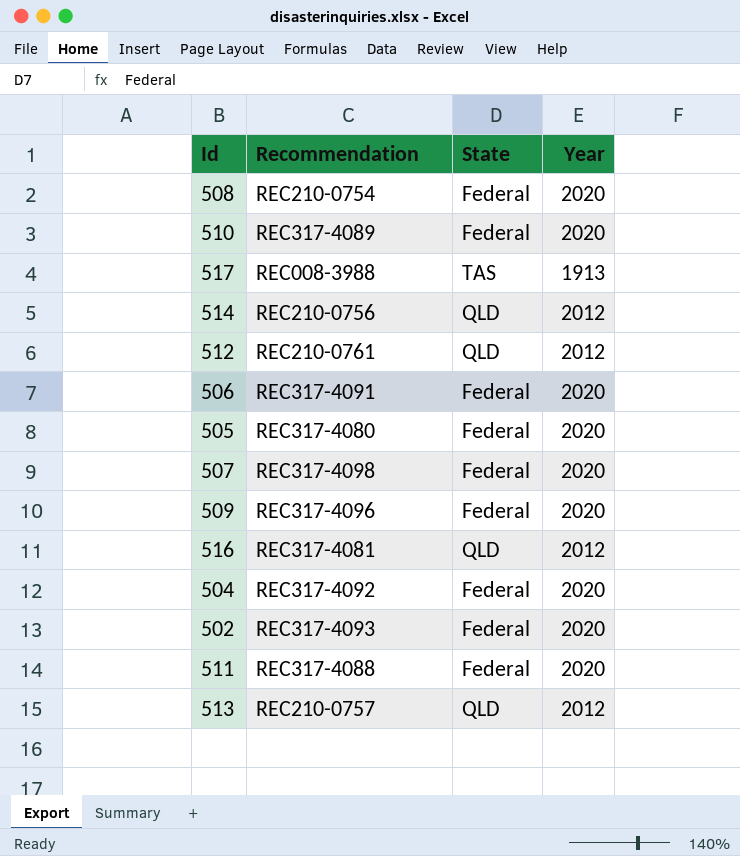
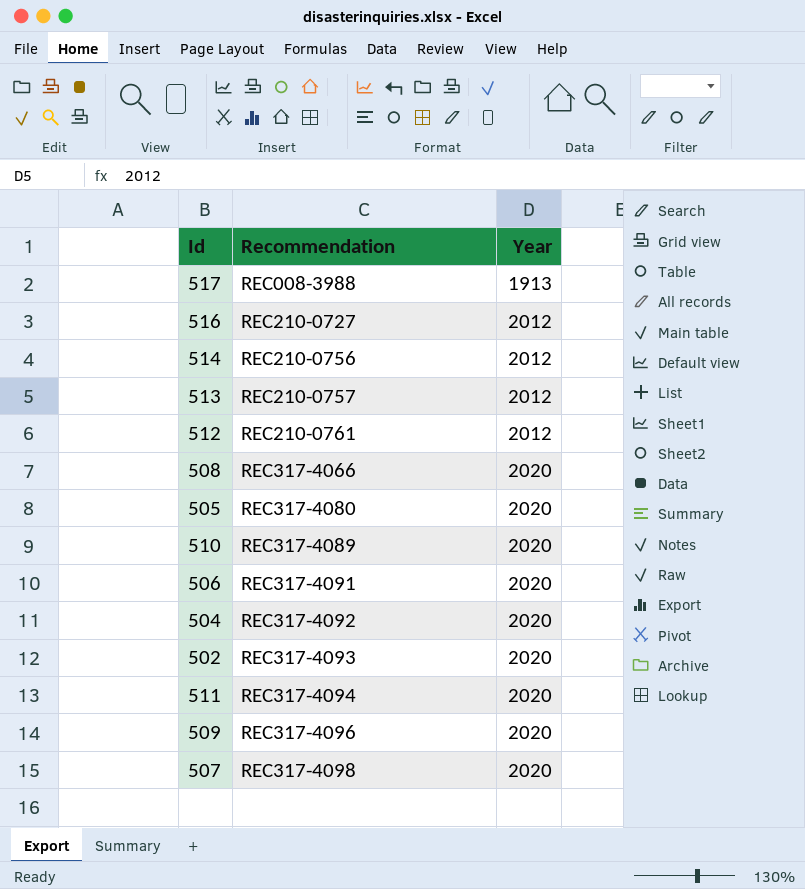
row order: none -> Recommendation ascending
column State | position: 3 -> none
516 | Recommendation: REC317-4081 -> REC210-0727
508 | Recommendation: REC210-0754 -> REC317-4066
511 | Recommendation: REC317-4088 -> REC317-4094

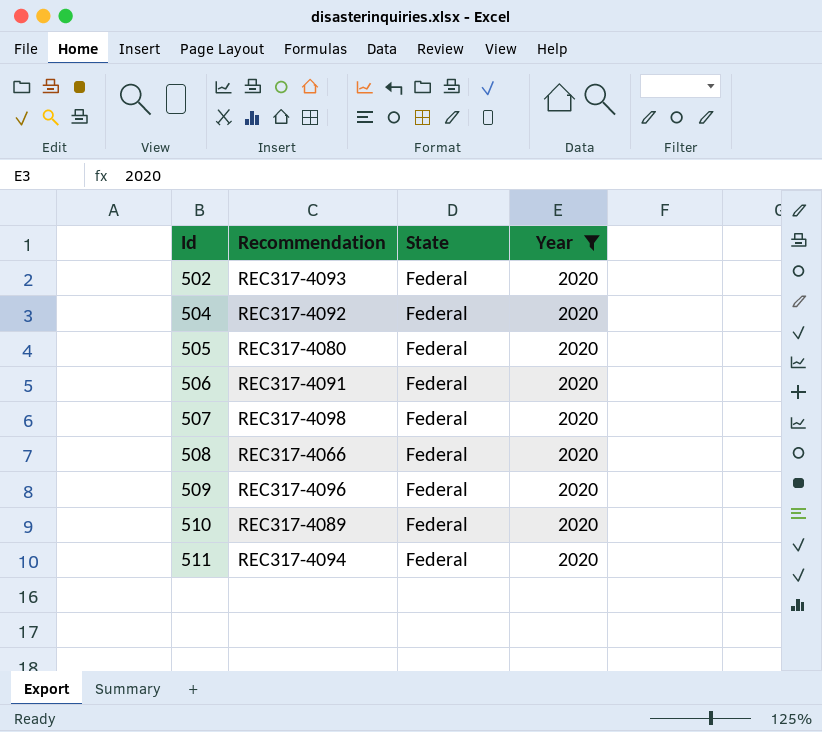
filter: none -> Year = 2020
row order: Recommendation ascending -> Id ascending
column State | position: none -> 3

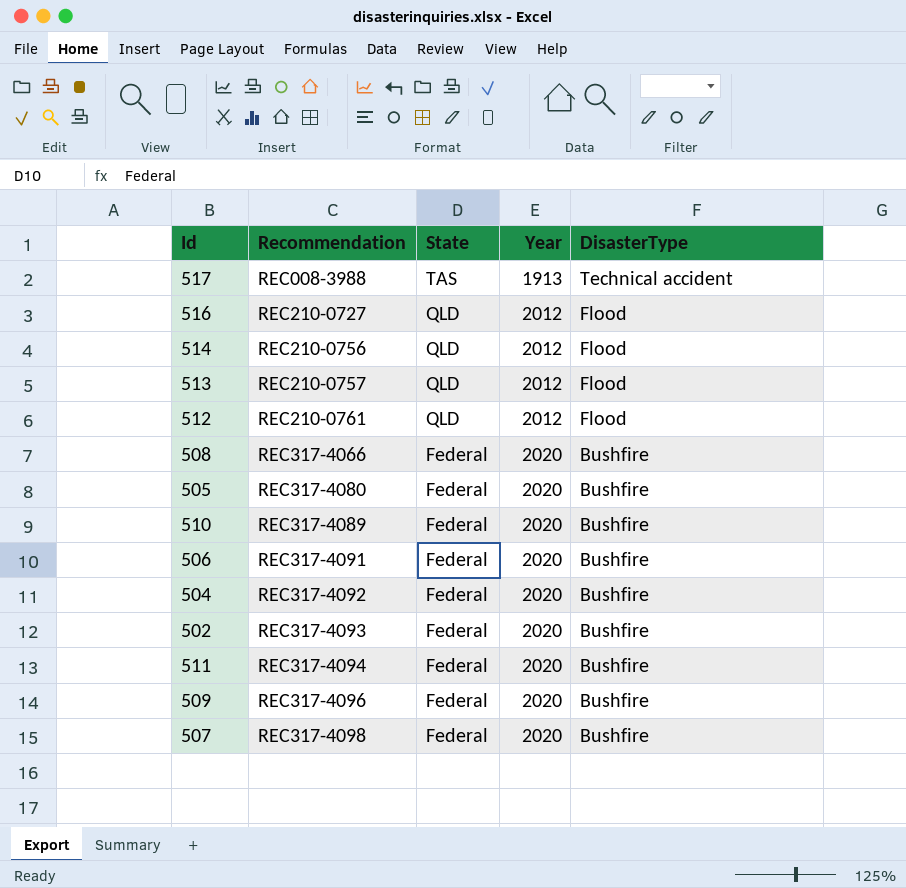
filter: Year = 2020 -> none
row order: Id ascending -> Recommendation ascending
column DisasterType | position: none -> 5

